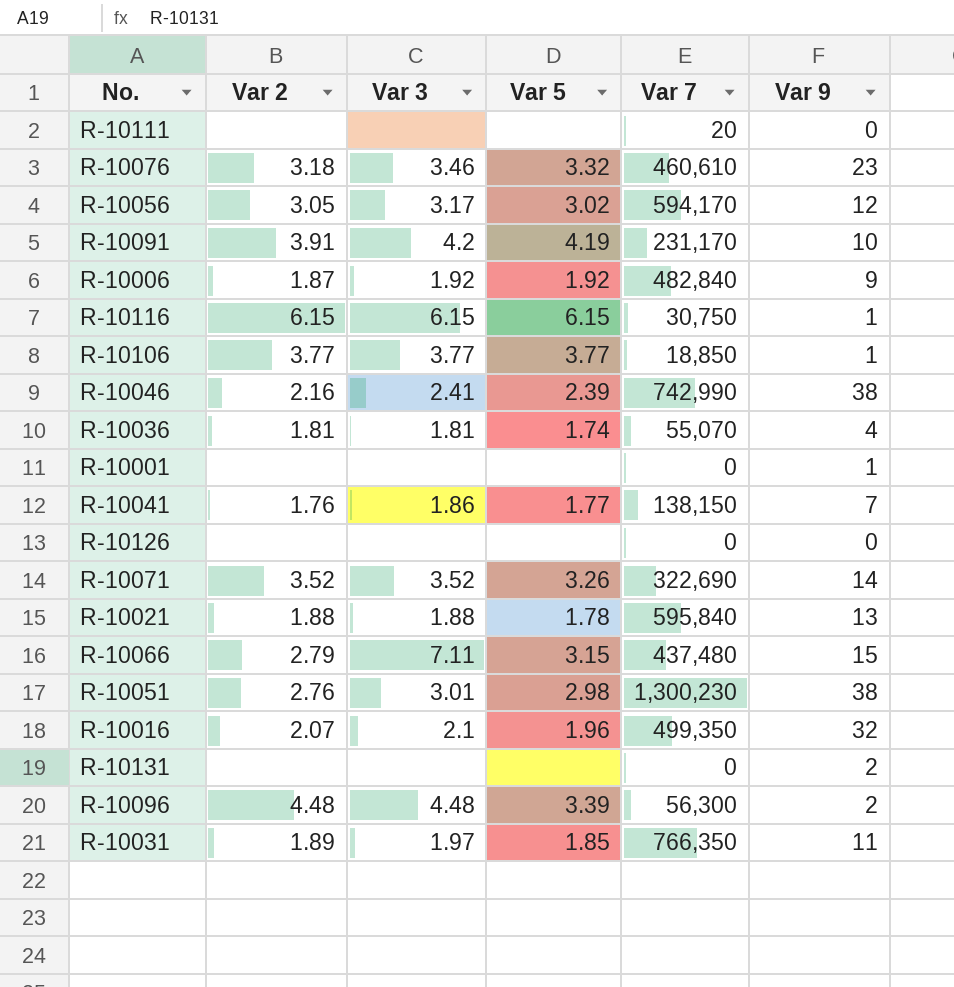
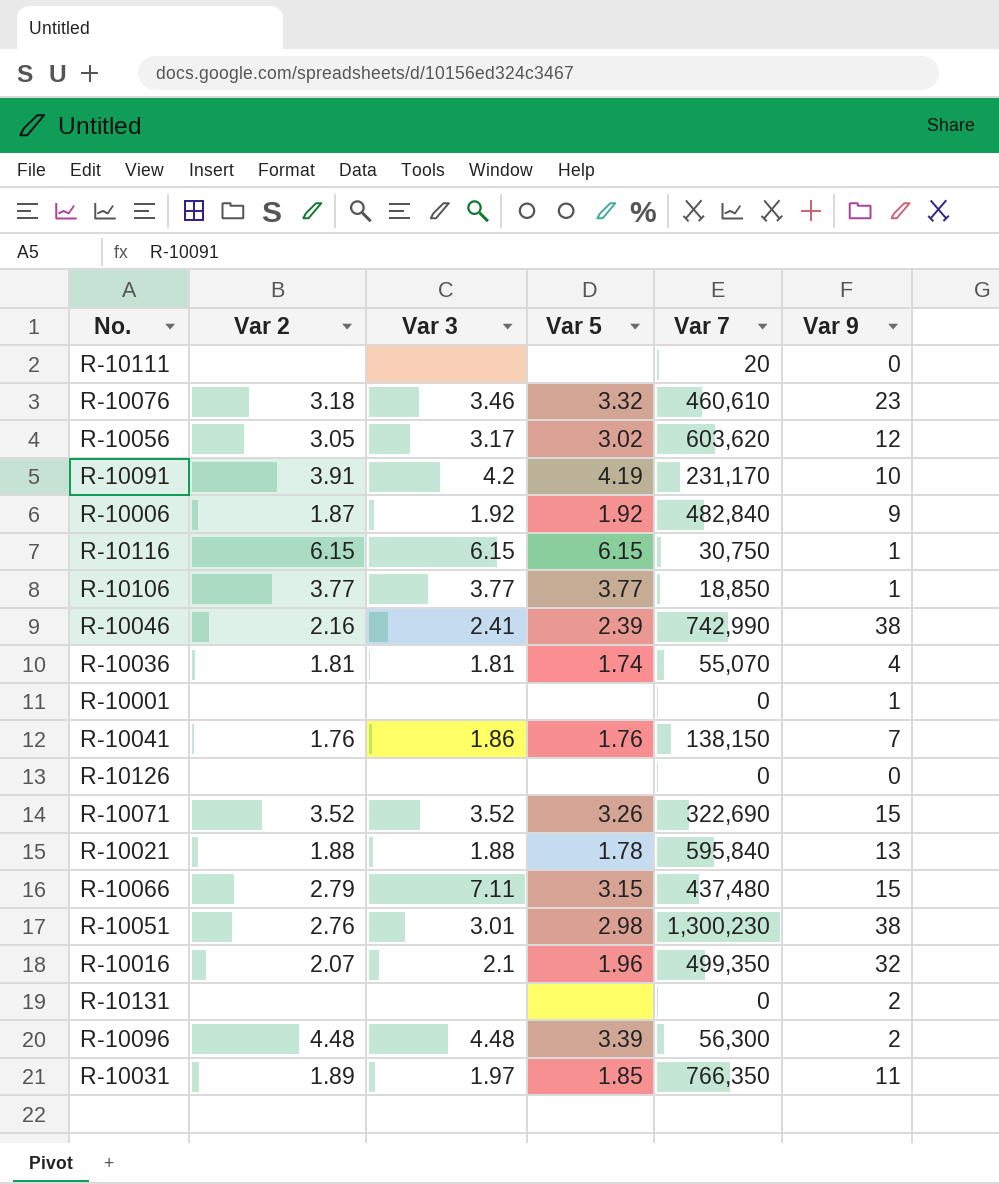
R-10056 | Var 7: 594,170 -> 603,620
R-10041 | Var 5: 1.77 -> 1.76
R-10071 | Var 9: 14 -> 15

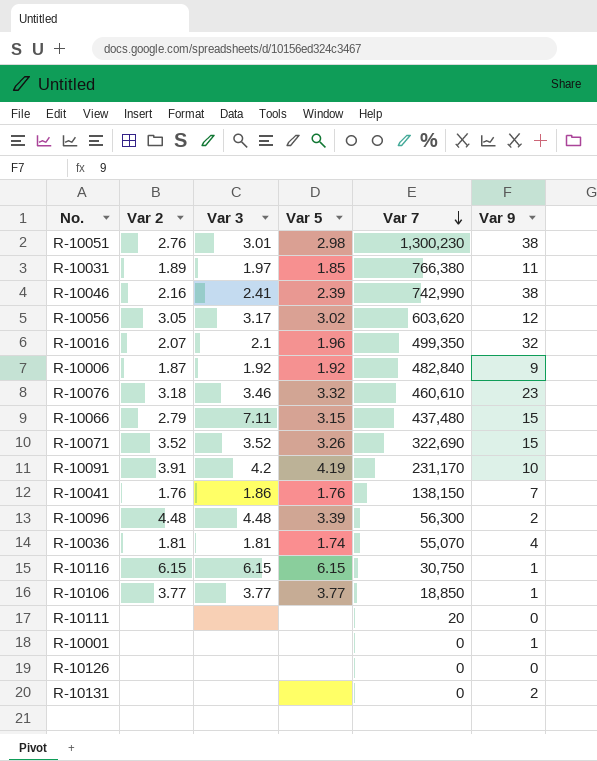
row order: none -> Var 7 descending
row R-10021: 1.88 | 1.88 | 1.78 | 595,840 | 13 -> none
R-10031 | Var 7: 766,350 -> 766,380

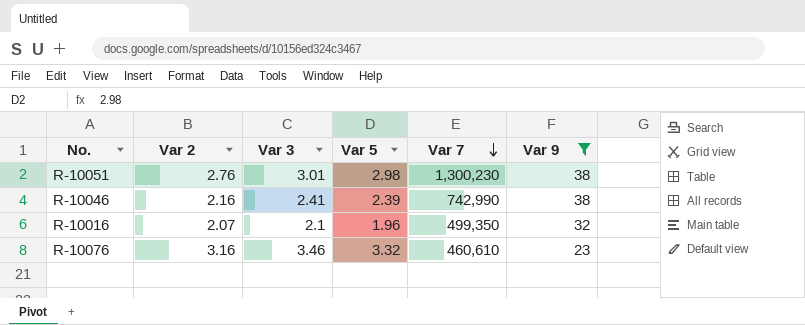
filter: none -> Var 9 >= 23
R-10076 | Var 2: 3.18 -> 3.16

